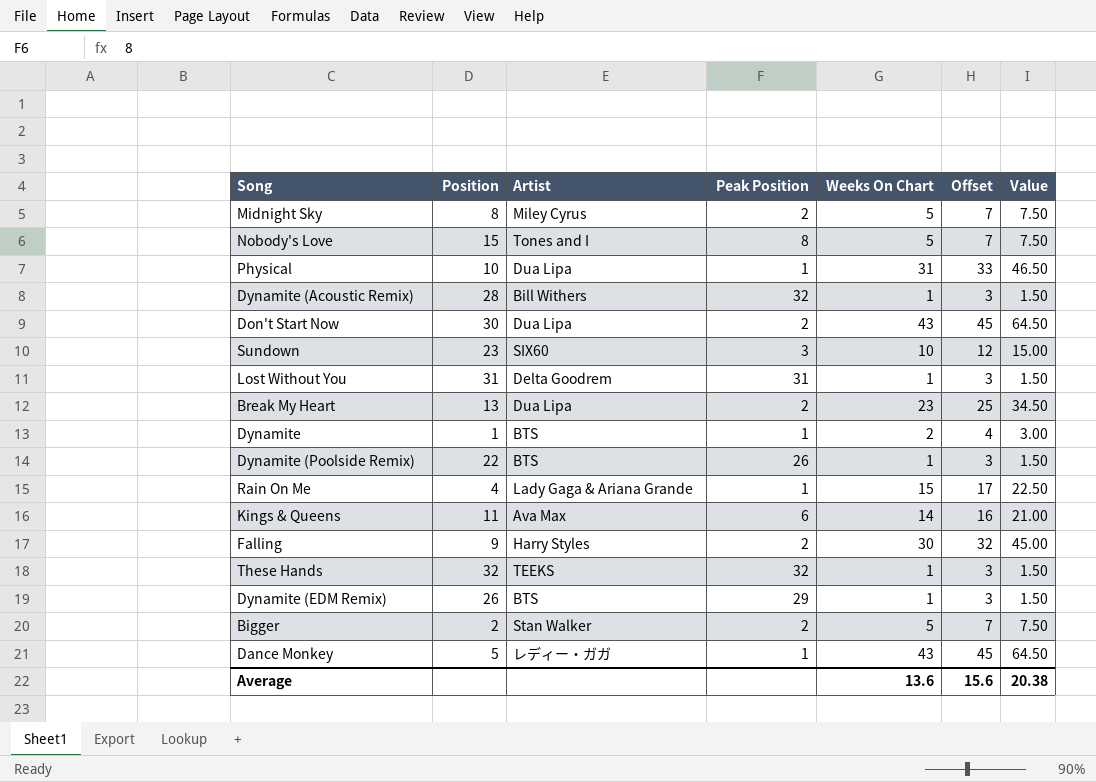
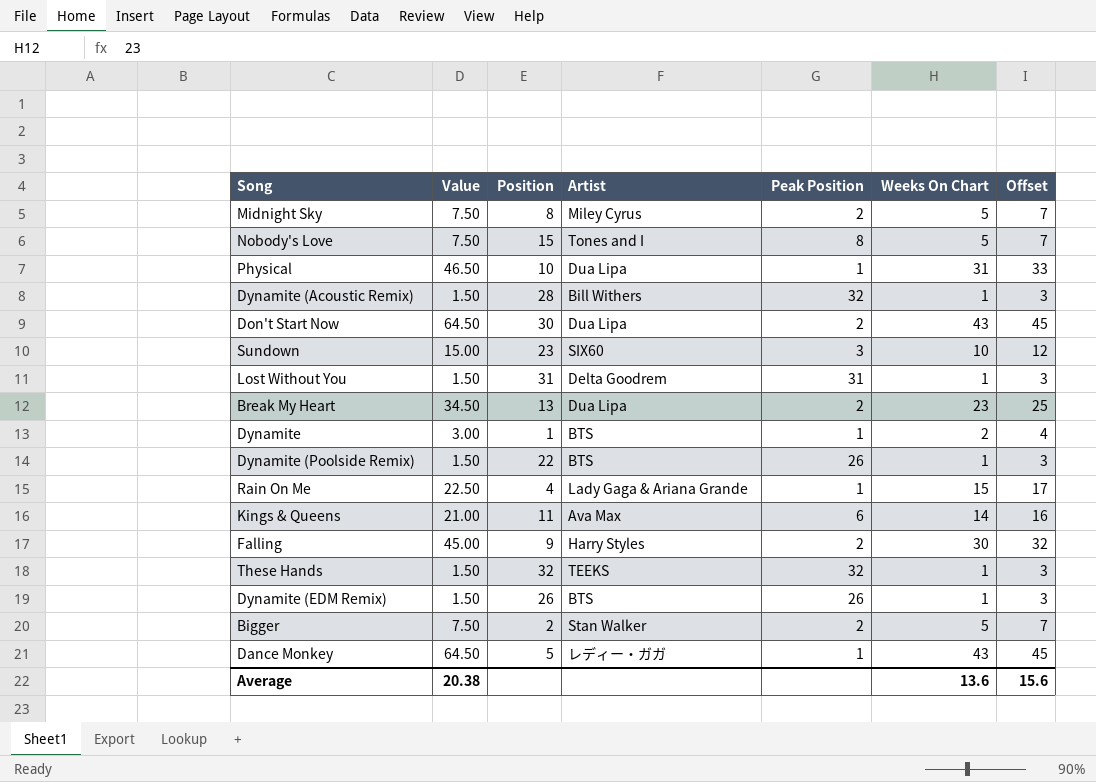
column Value | position: 7 -> 2
Dynamite (EDM Remix) | Peak Position: 29 -> 26

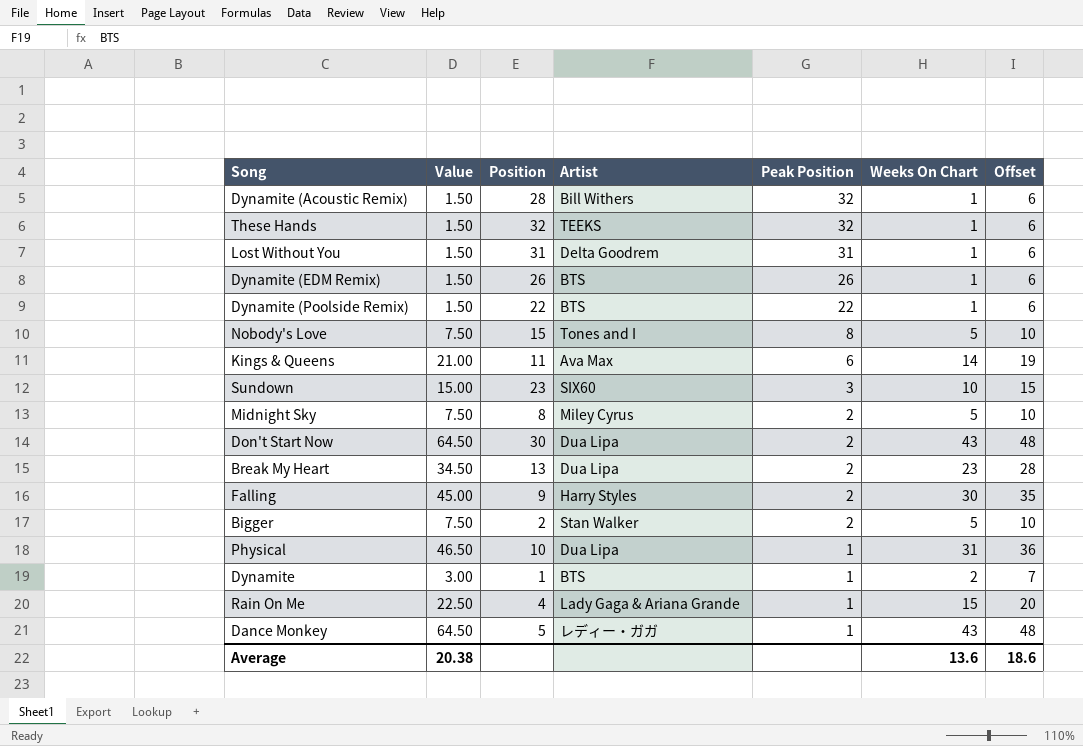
row order: none -> Peak Position descending
column Offset | formula: [Weeks On Chart] + 2 -> [Weeks On Chart] + 5
Dynamite (Poolside Remix) | Peak Position: 26 -> 22
Average | Offset: 15.6 -> 18.6

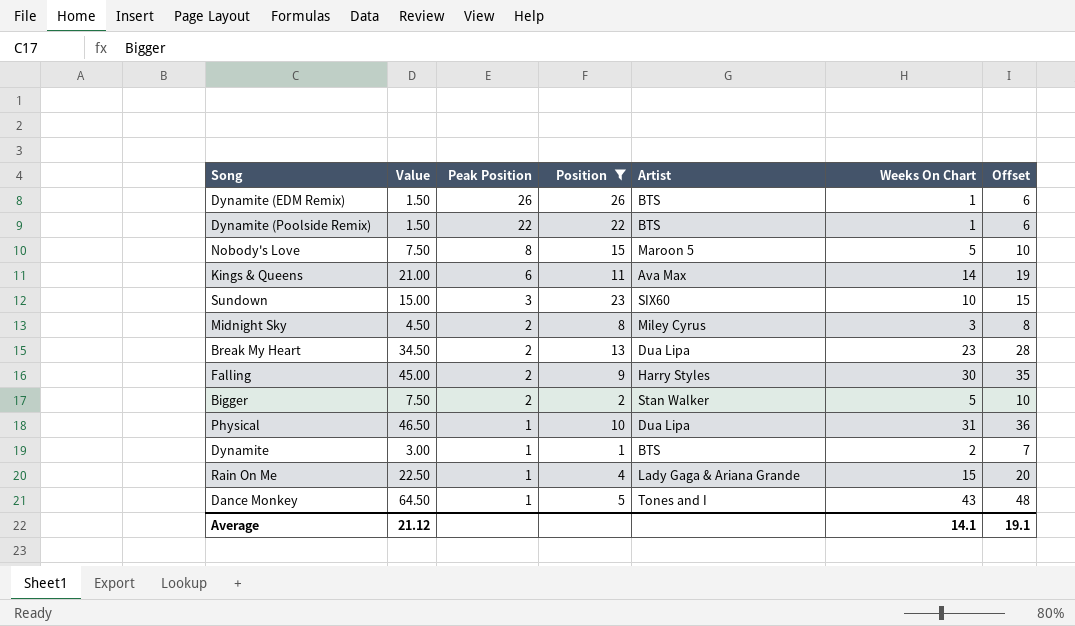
filter: none -> Position <= 26
column Peak Position | position: 5 -> 3
Nobody's Love | Artist: Tones and I -> Maroon 5
Midnight Sky | Value: 7.50 -> 4.50
Midnight Sky | Weeks On Chart: 5 -> 3
Midnight Sky | Offset: 10 -> 8
Dance Monkey | Artist: レディー・ガガ -> Tones and I
Average | Value: 20.38 -> 21.12
Average | Weeks On Chart: 13.6 -> 14.1
Average | Offset: 18.6 -> 19.1

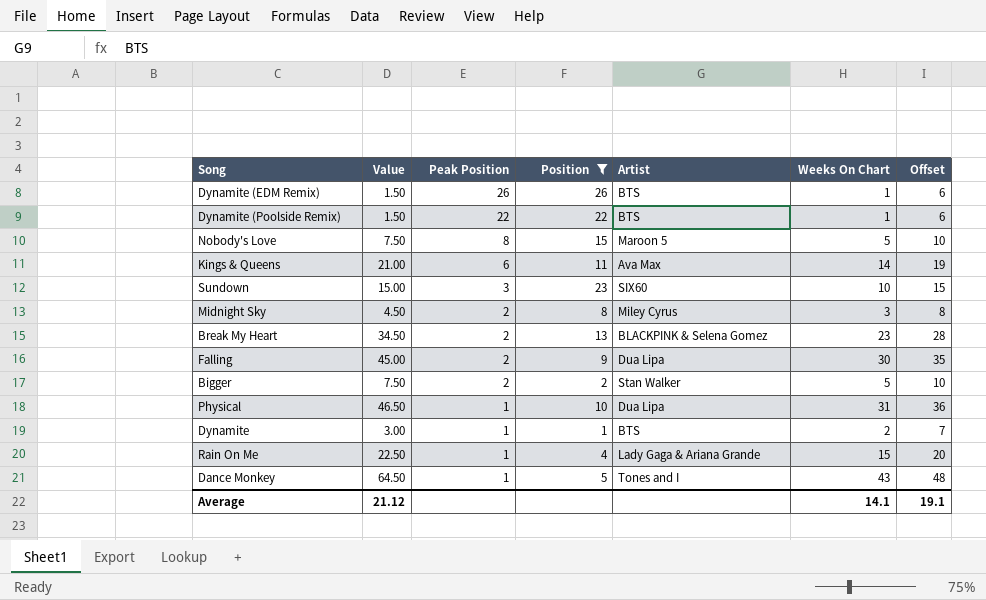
Break My Heart | Artist: Dua Lipa -> BLACKPINK & Selena Gomez
Falling | Artist: Harry Styles -> Dua Lipa

